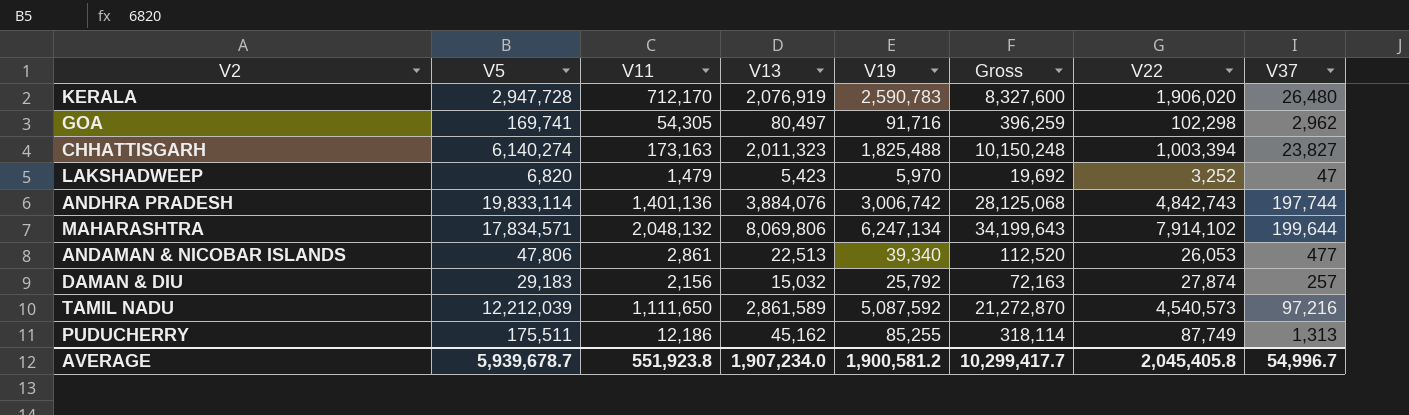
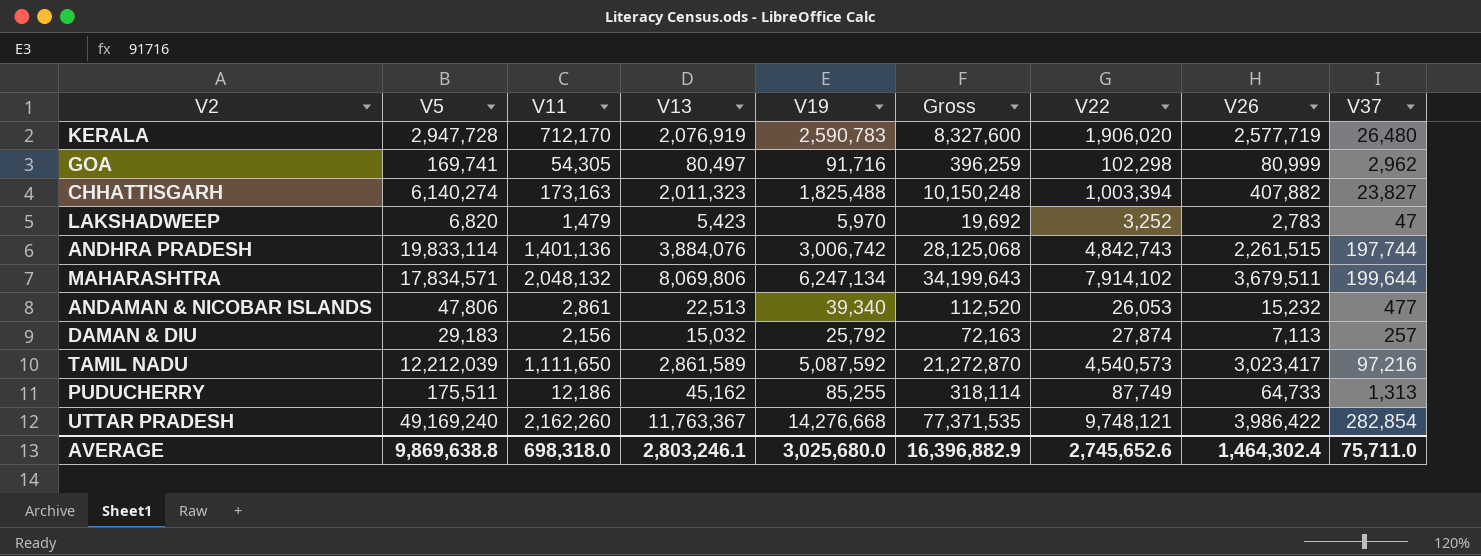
column V26 | position: none -> 8
row UTTAR PRADESH: none -> 49,169,240 | 2,162,260 | 11,763,367 | 14,276,668 | 77,371,535 | 9,748,121 | 3,986,422 | 282,854
AVERAGE | V5: 5,939,678.7 -> 9,869,638.8
AVERAGE | V11: 551,923.8 -> 698,318.0
AVERAGE | V13: 1,907,234.0 -> 2,803,246.1
AVERAGE | V19: 1,900,581.2 -> 3,025,680.0
AVERAGE | Gross: 10,299,417.7 -> 16,396,882.9
AVERAGE | V22: 2,045,405.8 -> 2,745,652.6
AVERAGE | V37: 54,996.7 -> 75,711.0

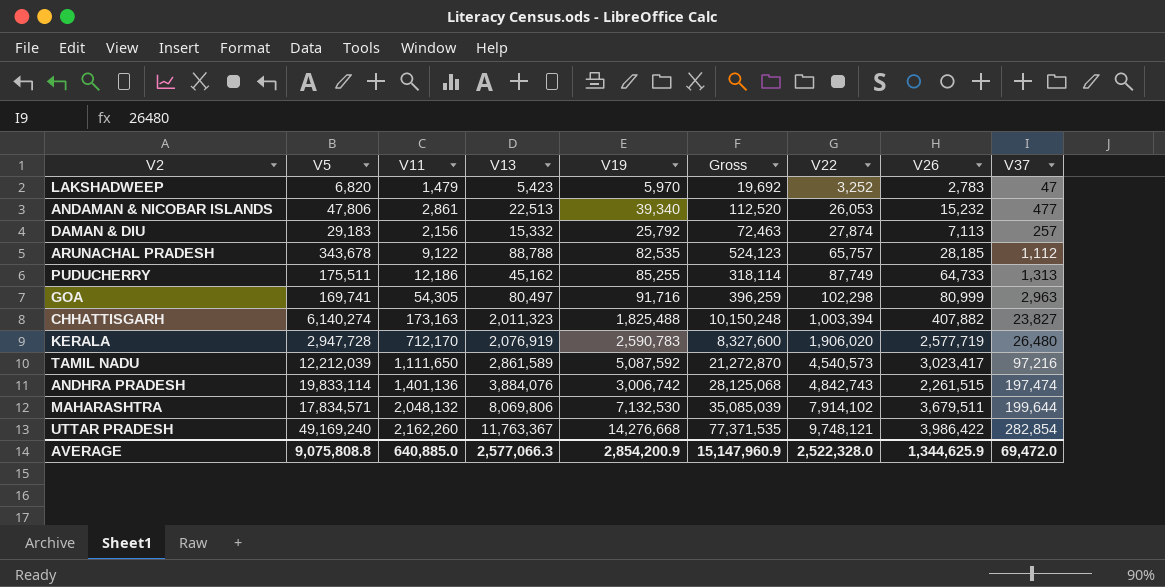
row order: none -> V22 ascending
DAMAN & DIU | V13: 15,032 -> 15,332
DAMAN & DIU | Gross: 72,163 -> 72,463
row ARUNACHAL PRADESH: none -> 343,678 | 9,122 | 88,788 | 82,535 | 524,123 | 65,757 | 28,185 | 1,112
GOA | V37: 2,962 -> 2,963
ANDHRA PRADESH | V37: 197,744 -> 197,474
MAHARASHTRA | V19: 6,247,134 -> 7,132,530
MAHARASHTRA | Gross: 34,199,643 -> 35,085,039
AVERAGE | V5: 9,869,638.8 -> 9,075,808.8
AVERAGE | V11: 698,318.0 -> 640,885.0
AVERAGE | V13: 2,803,246.1 -> 2,577,066.3
AVERAGE | V19: 3,025,680.0 -> 2,854,200.9
AVERAGE | Gross: 16,396,882.9 -> 15,147,960.9
AVERAGE | V22: 2,745,652.6 -> 2,522,328.0
AVERAGE | V26: 1,464,302.4 -> 1,344,625.9
AVERAGE | V37: 75,711.0 -> 69,472.0

